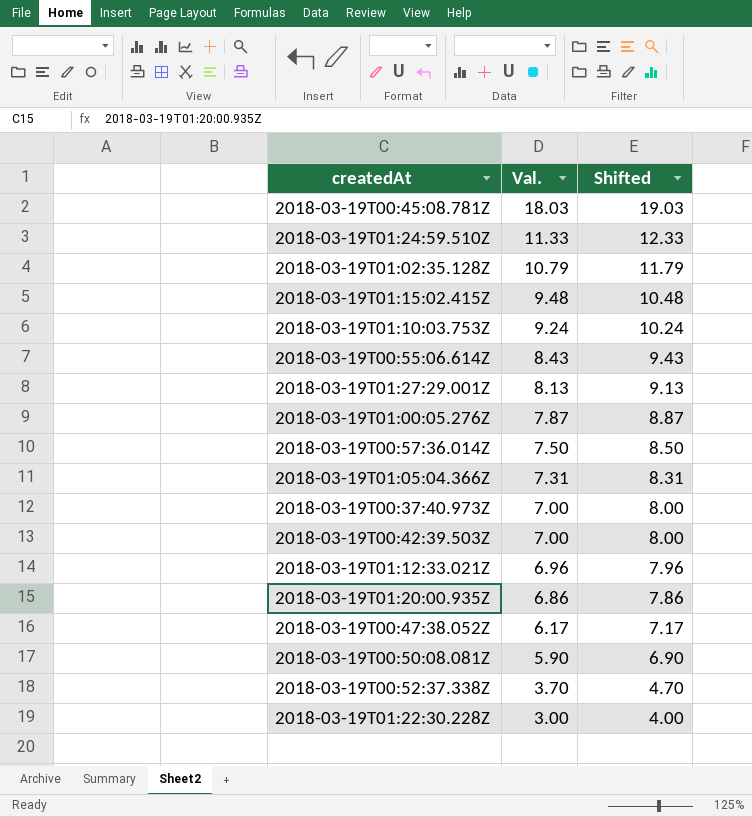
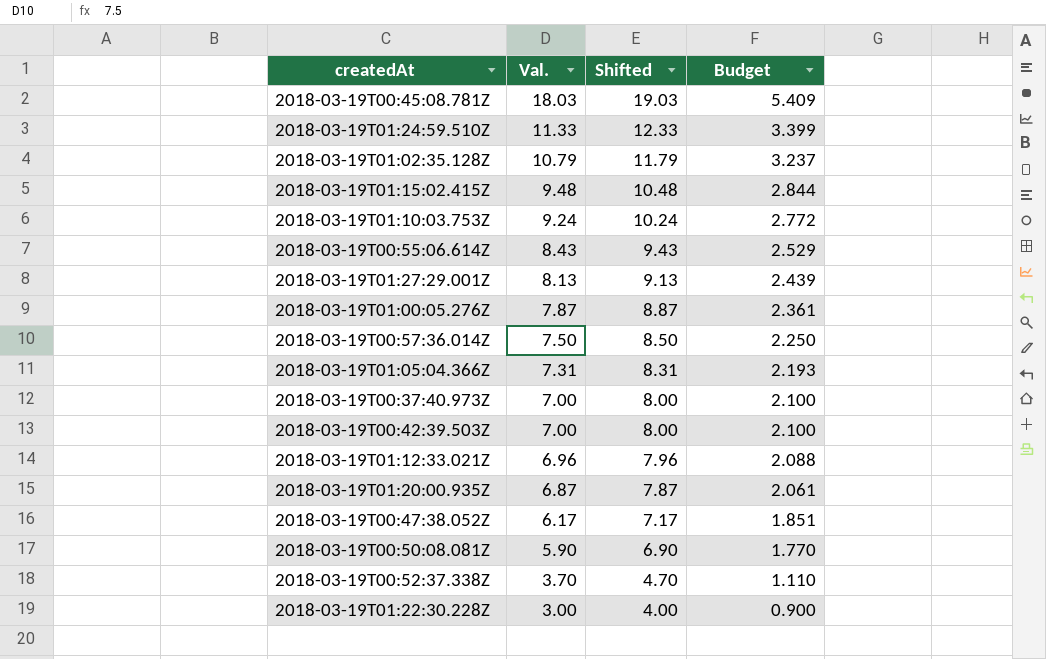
column Budget | formula: none -> [Val.] * 0.3
2018-03-19T01:20:00.935Z | Val.: 6.86 -> 6.87
2018-03-19T01:20:00.935Z | Shifted: 7.86 -> 7.87

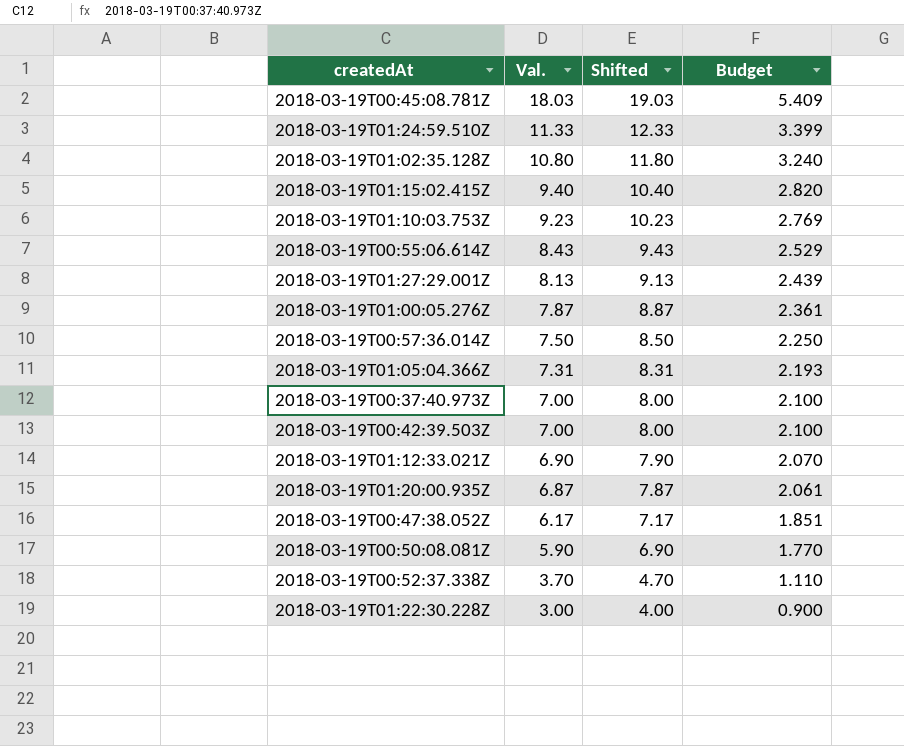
2018-03-19T01:02:35.128Z | Val.: 10.79 -> 10.80
2018-03-19T01:02:35.128Z | Shifted: 11.79 -> 11.80
2018-03-19T01:02:35.128Z | Budget: 3.237 -> 3.240
2018-03-19T01:15:02.415Z | Val.: 9.48 -> 9.40
2018-03-19T01:15:02.415Z | Shifted: 10.48 -> 10.40
2018-03-19T01:15:02.415Z | Budget: 2.844 -> 2.820
2018-03-19T01:10:03.753Z | Val.: 9.24 -> 9.23
2018-03-19T01:10:03.753Z | Shifted: 10.24 -> 10.23
2018-03-19T01:10:03.753Z | Budget: 2.772 -> 2.769
2018-03-19T01:12:33.021Z | Val.: 6.96 -> 6.90
2018-03-19T01:12:33.021Z | Shifted: 7.96 -> 7.90
2018-03-19T01:12:33.021Z | Budget: 2.088 -> 2.070

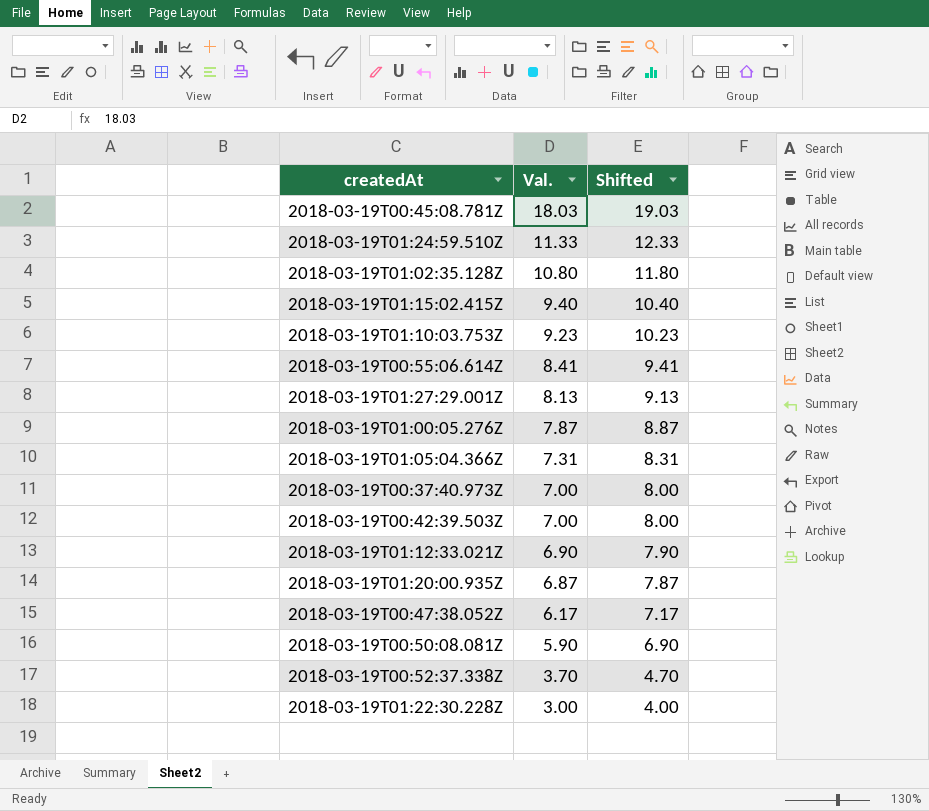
column Budget | formula: [Val.] * 0.3 -> none
row 2018-03-19T00:57:36.014Z: 7.50 | 8.50 | 2.250 -> none
2018-03-19T00:55:06.614Z | Val.: 8.43 -> 8.41
2018-03-19T00:55:06.614Z | Shifted: 9.43 -> 9.41

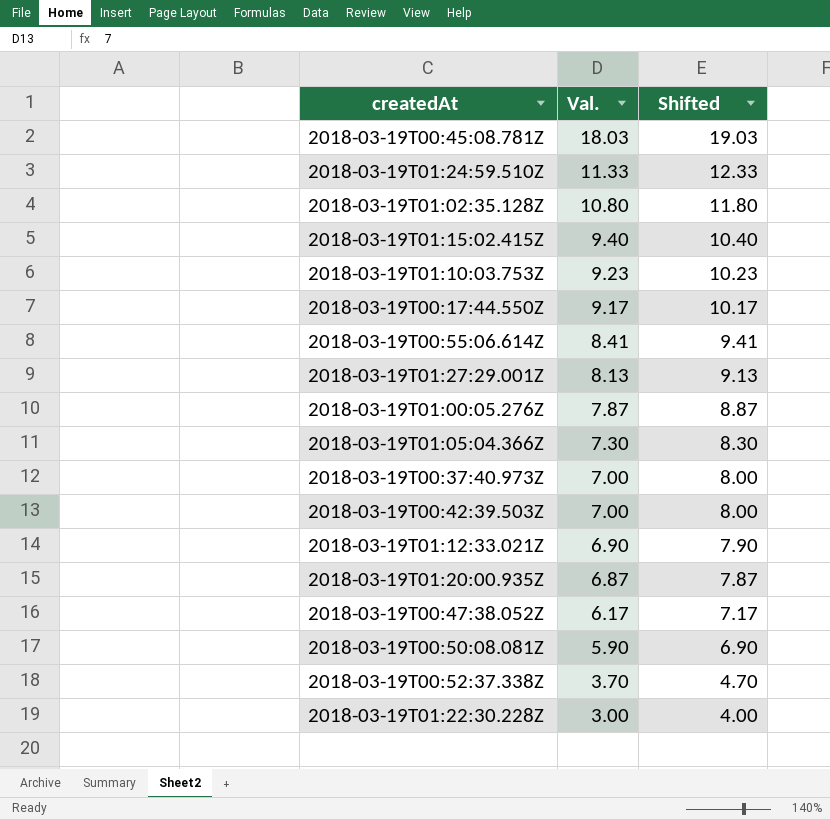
row 2018-03-19T00:17:44.550Z: none -> 9.17 | 10.17
2018-03-19T01:05:04.366Z | Val.: 7.31 -> 7.30
2018-03-19T01:05:04.366Z | Shifted: 8.31 -> 8.30

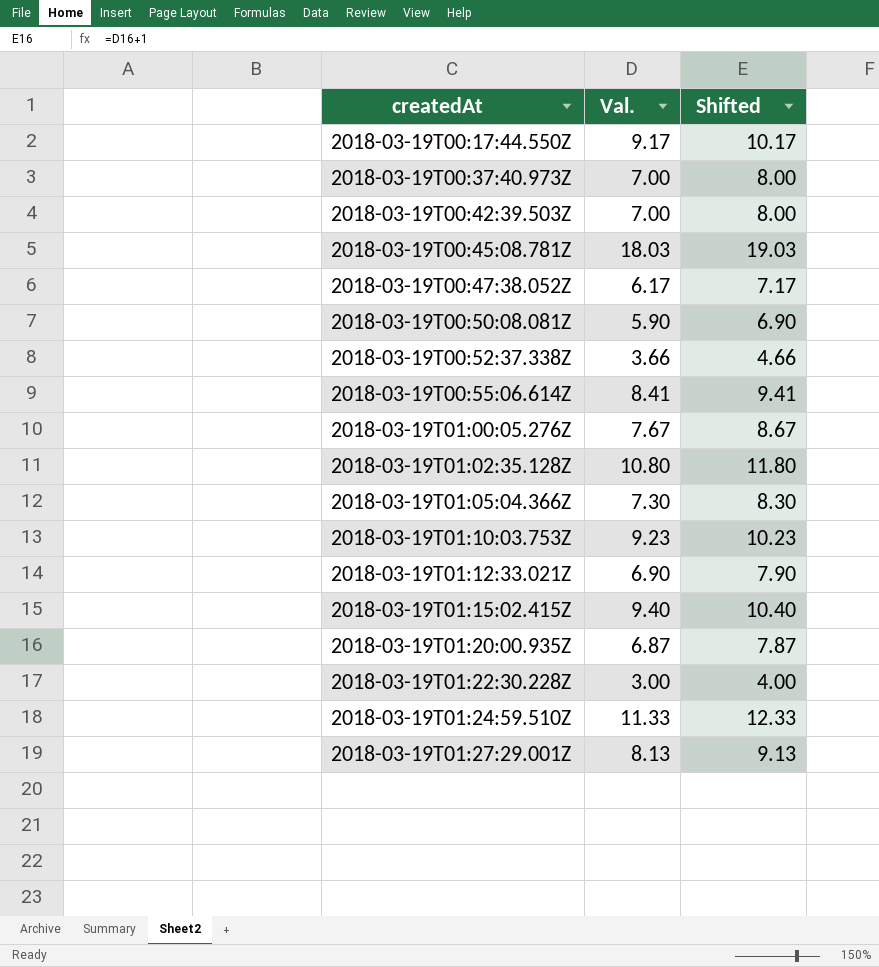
row order: Val. descending -> createdAt ascending
2018-03-19T00:52:37.338Z | Val.: 3.70 -> 3.66
2018-03-19T00:52:37.338Z | Shifted: 4.70 -> 4.66
2018-03-19T01:00:05.276Z | Val.: 7.87 -> 7.67
2018-03-19T01:00:05.276Z | Shifted: 8.87 -> 8.67

